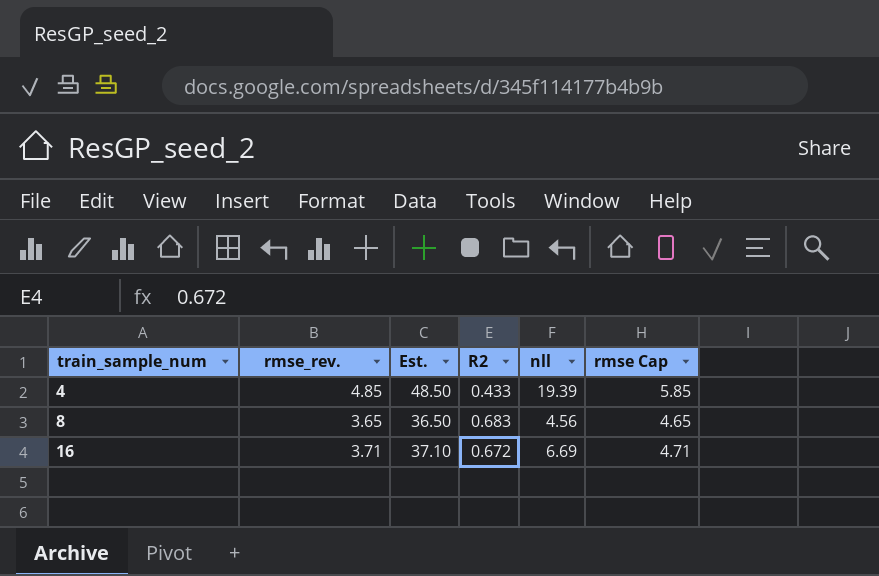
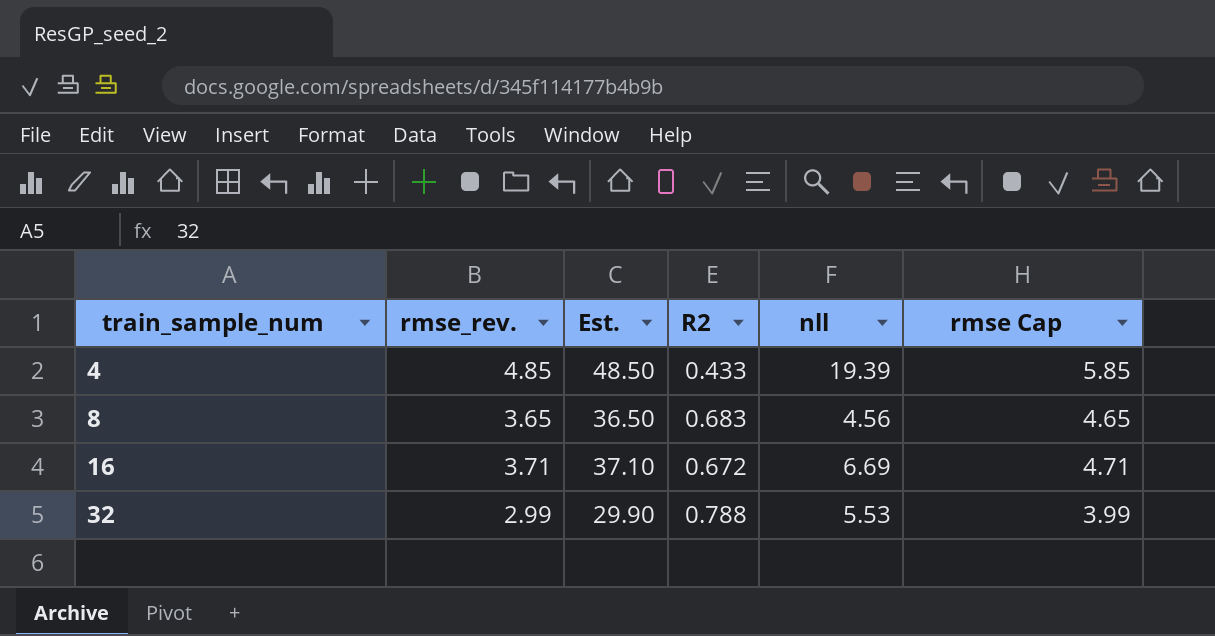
row 32: none -> 2.99 | 29.90 | 0.788 | 5.53 | 3.99

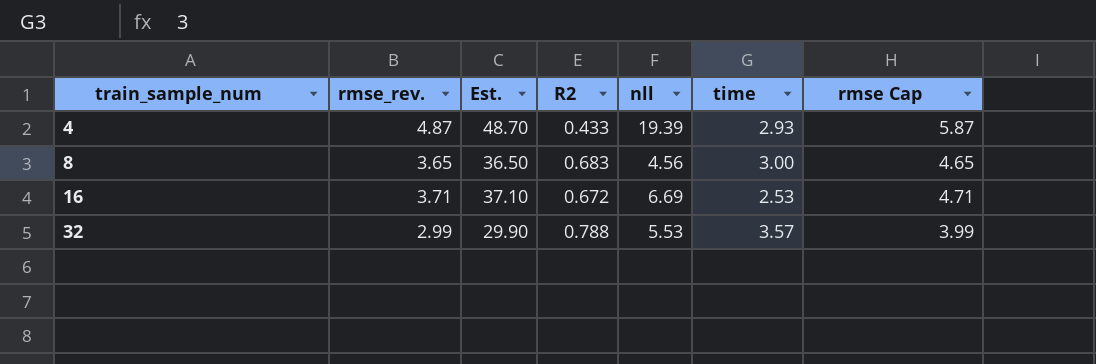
column time | position: none -> 6
4 | rmse_rev.: 4.85 -> 4.87
4 | Est.: 48.50 -> 48.70
4 | rmse Cap: 5.85 -> 5.87

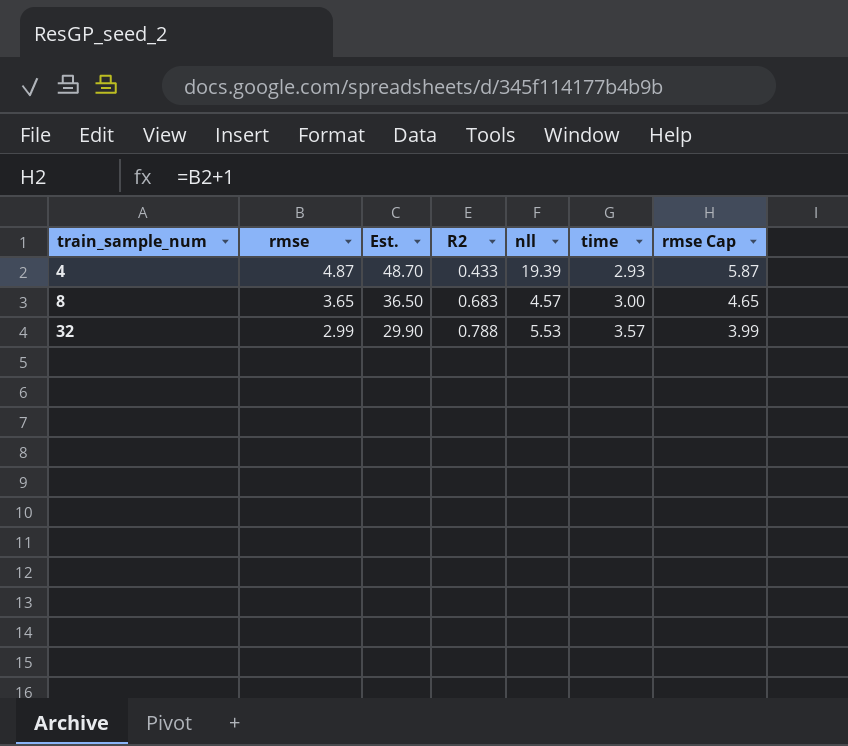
column name: rmse_rev. -> rmse
row 16: 3.71 | 37.10 | 0.672 | 6.69 | 2.53 | 4.71 -> none
8 | nll: 4.56 -> 4.57

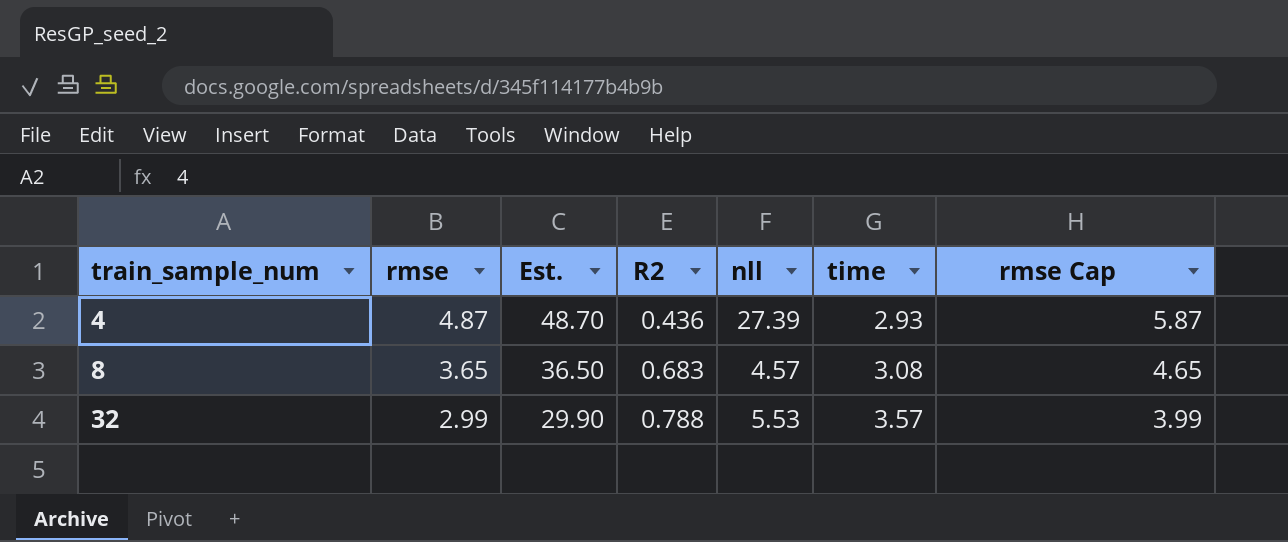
4 | R2: 0.433 -> 0.436
4 | nll: 19.39 -> 27.39
8 | time: 3.00 -> 3.08

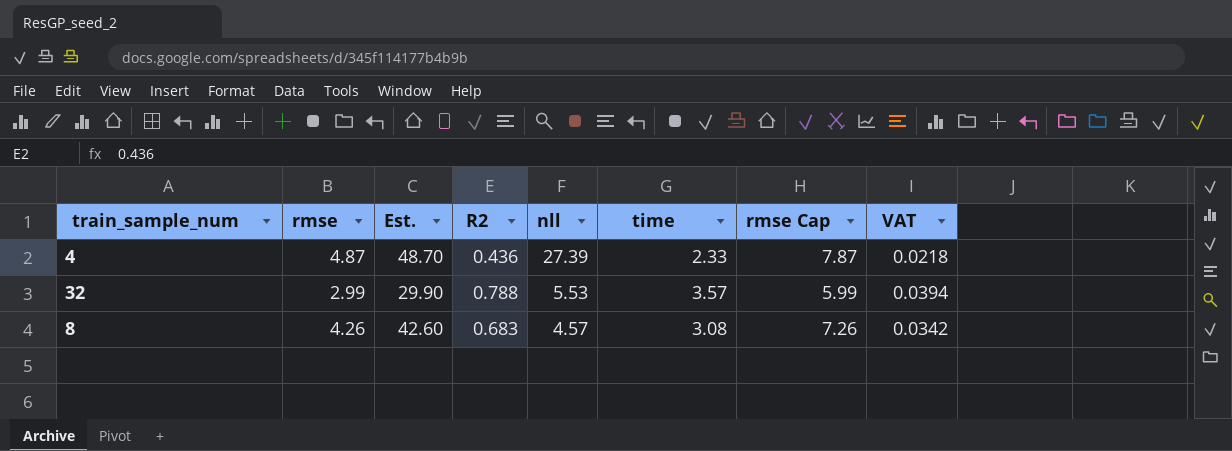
row order: train_sample_num ascending -> nll descending
column rmse Cap | formula: [rmse] + 1 -> [rmse] + 3
column VAT | formula: none -> [R2] * 0.05
4 | time: 2.93 -> 2.33
8 | rmse: 3.65 -> 4.26
8 | Est.: 36.50 -> 42.60

